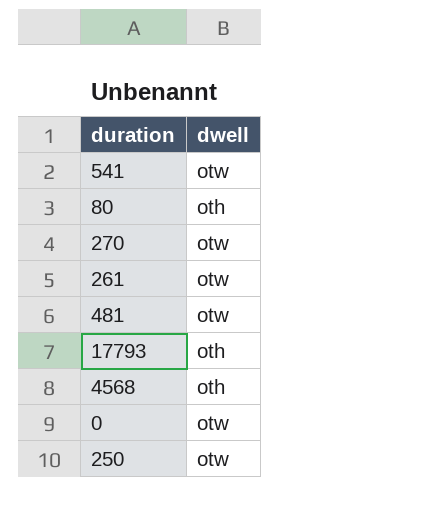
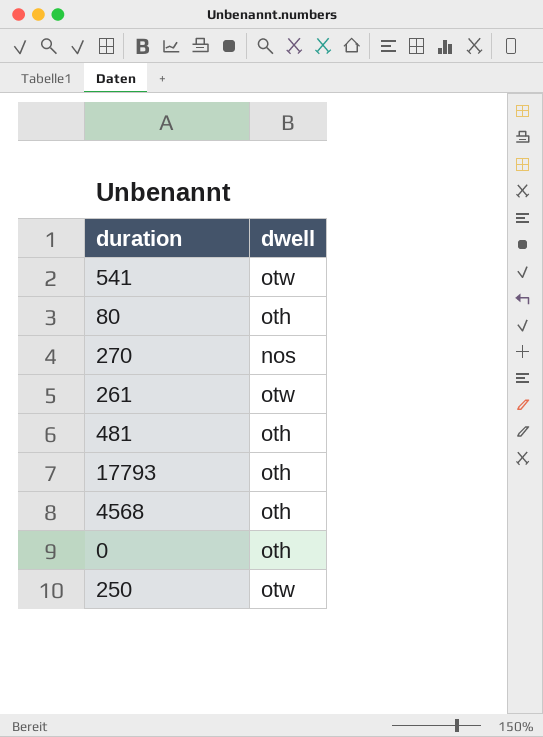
270 | dwell: otw -> nos
481 | dwell: otw -> oth
0 | dwell: otw -> oth

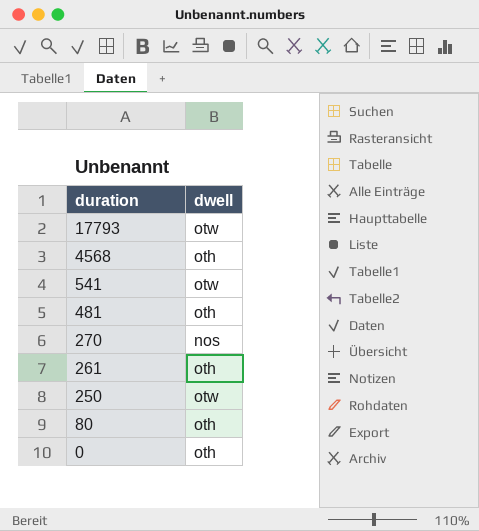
row order: none -> duration descending
17793 | dwell: oth -> otw
261 | dwell: otw -> oth

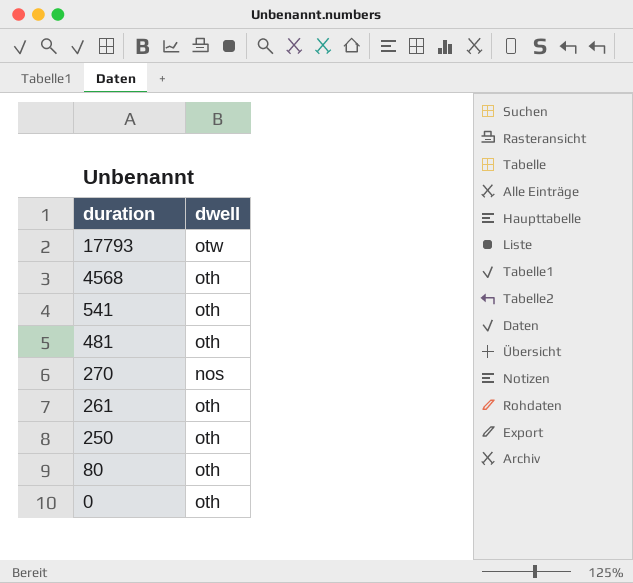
541 | dwell: otw -> oth
250 | dwell: otw -> oth

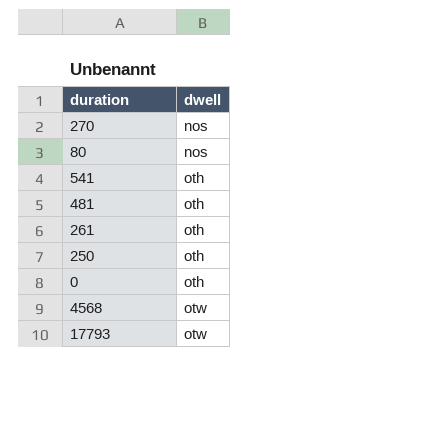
row order: duration descending -> dwell ascending
80 | dwell: oth -> nos
4568 | dwell: oth -> otw

